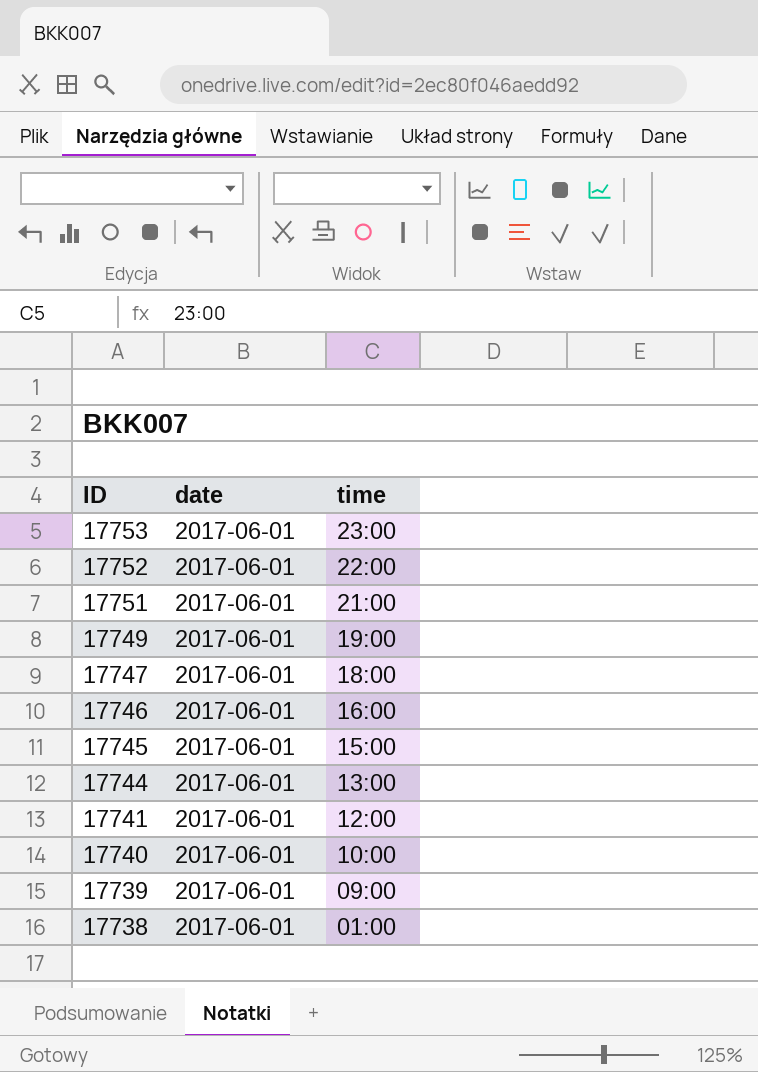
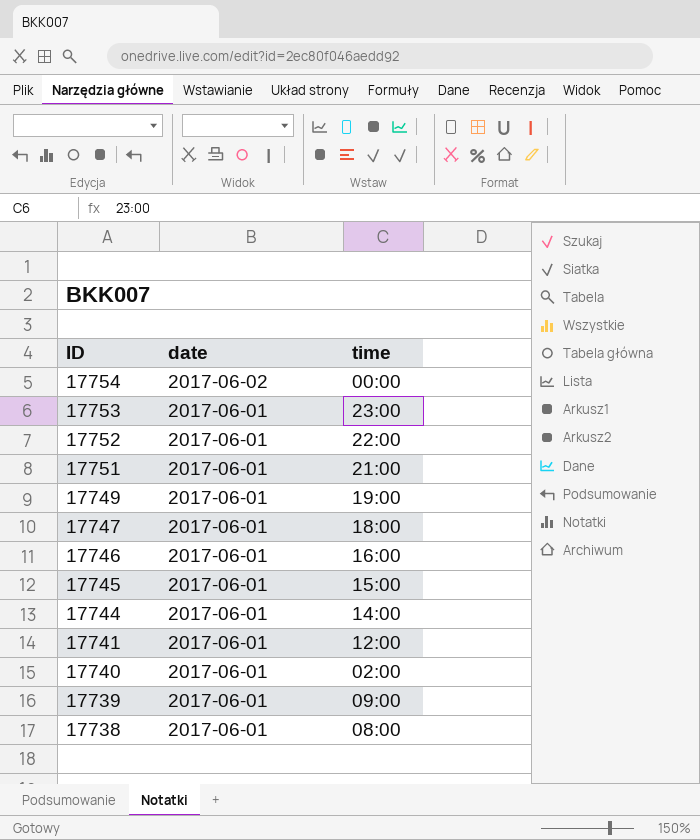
row 17754: none -> 2017-06-02 | 00:00
17744 | time: 13:00 -> 14:00
17740 | time: 10:00 -> 02:00
17738 | time: 01:00 -> 08:00

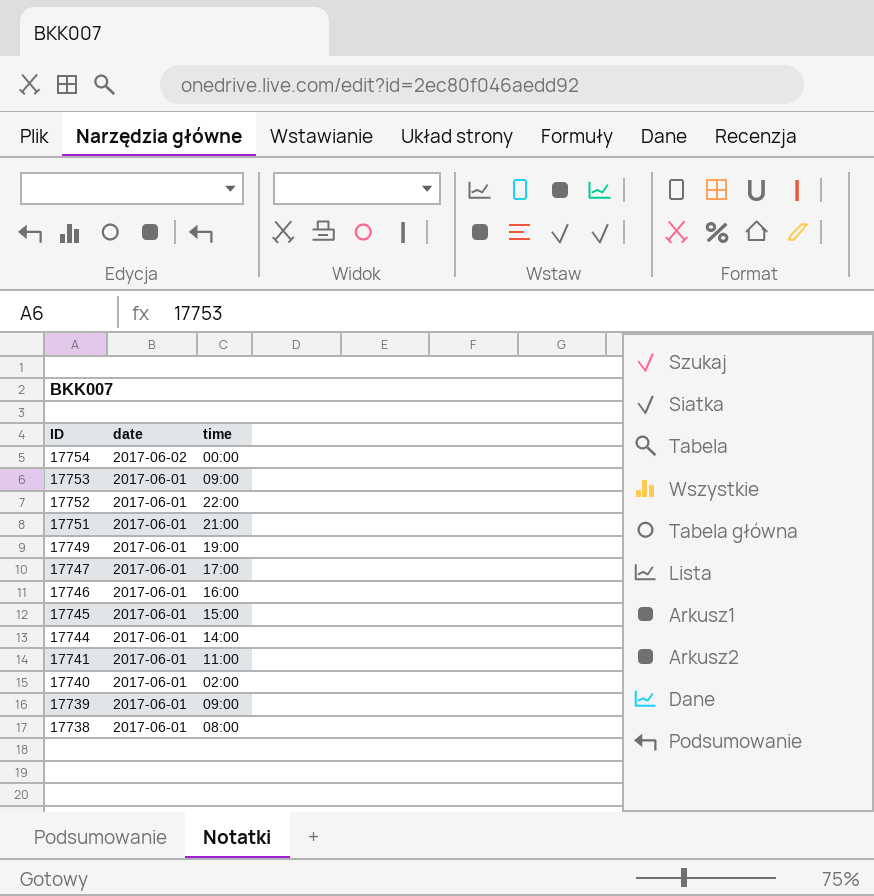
17753 | time: 23:00 -> 09:00
17747 | time: 18:00 -> 17:00
17741 | time: 12:00 -> 11:00

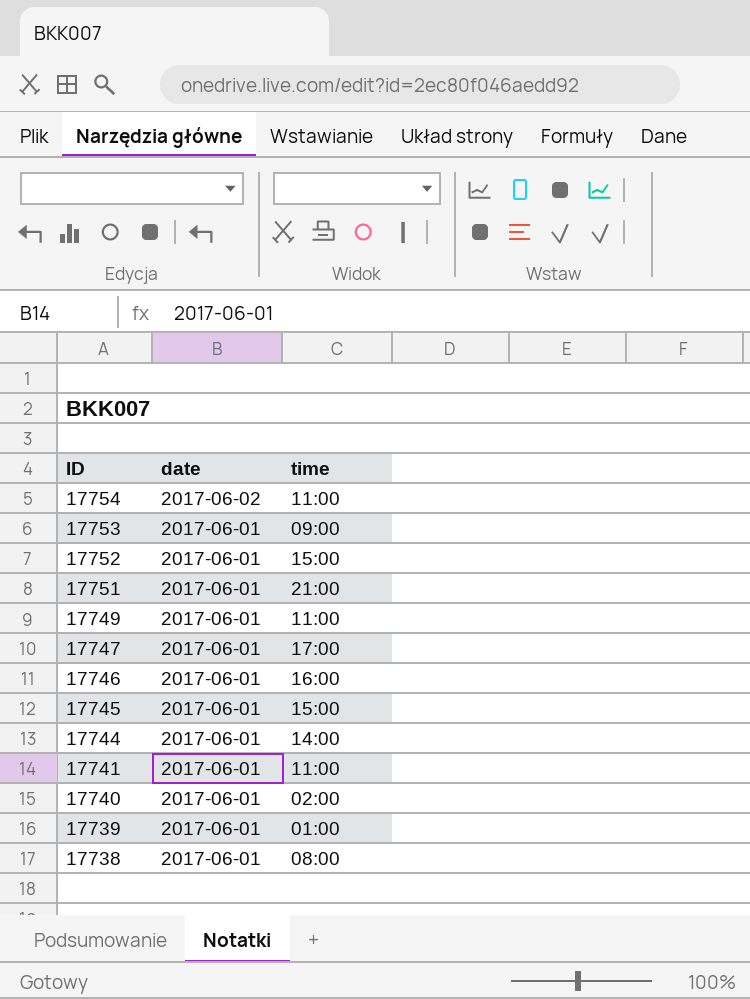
17754 | time: 00:00 -> 11:00
17752 | time: 22:00 -> 15:00
17749 | time: 19:00 -> 11:00
17739 | time: 09:00 -> 01:00

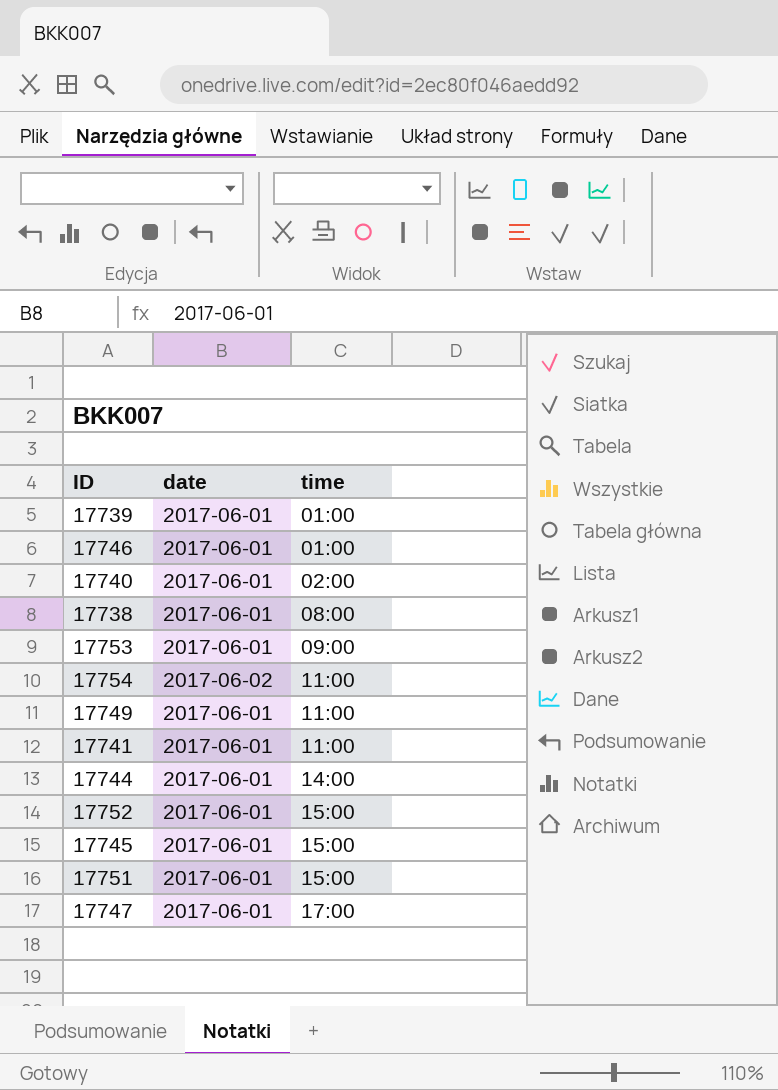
row order: ID descending -> time ascending
17746 | time: 16:00 -> 01:00
17751 | time: 21:00 -> 15:00

